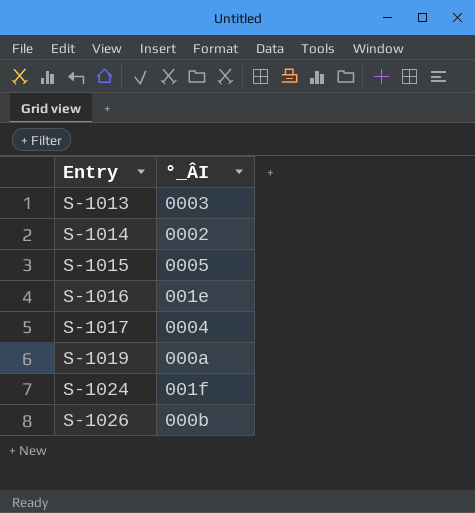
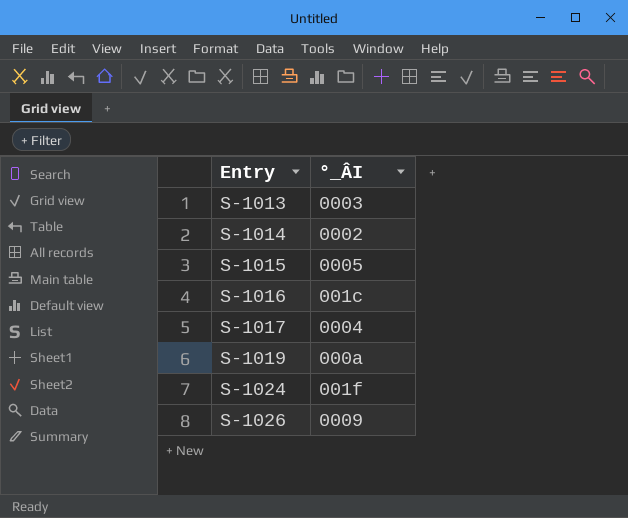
S-1016 | °_ÂI: 001e -> 001c
S-1026 | °_ÂI: 000b -> 0009

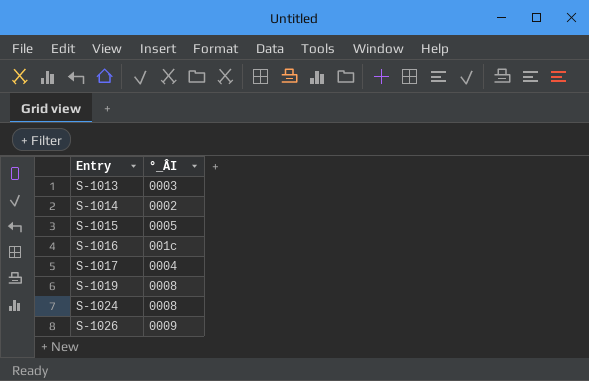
S-1019 | °_ÂI: 000a -> 0008
S-1024 | °_ÂI: 001f -> 0008

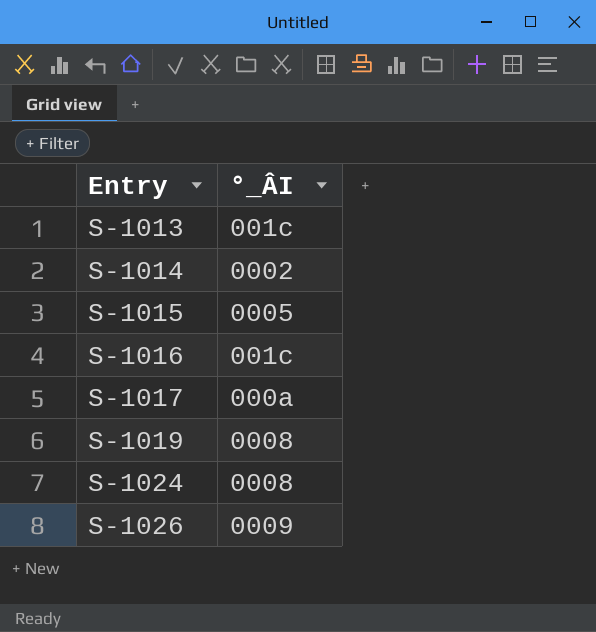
S-1013 | °_ÂI: 0003 -> 001c
S-1017 | °_ÂI: 0004 -> 000a

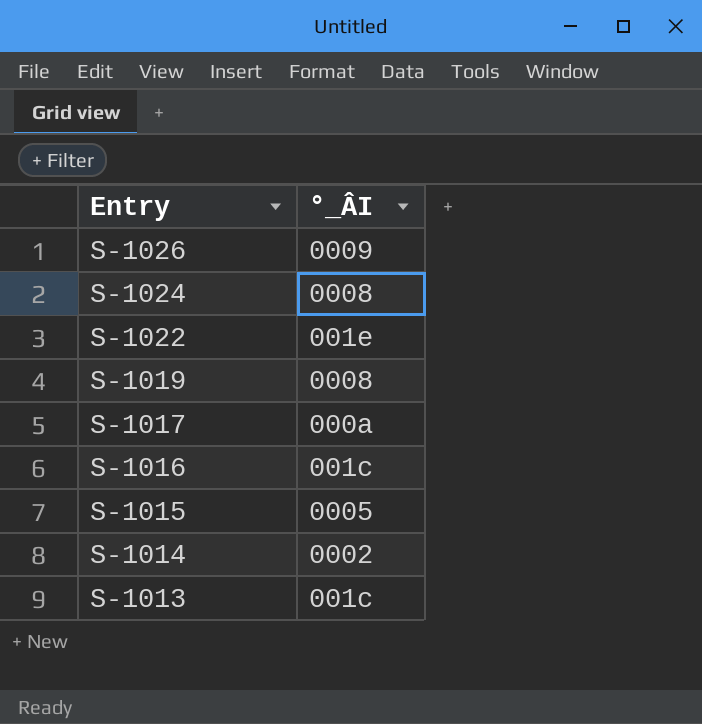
row order: Entry ascending -> Entry descending
row S-1022: none -> 001e

